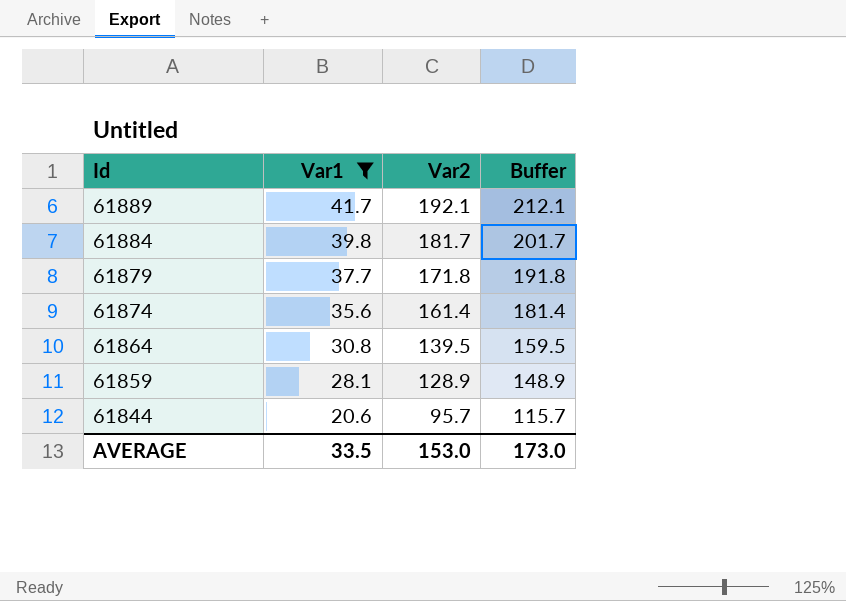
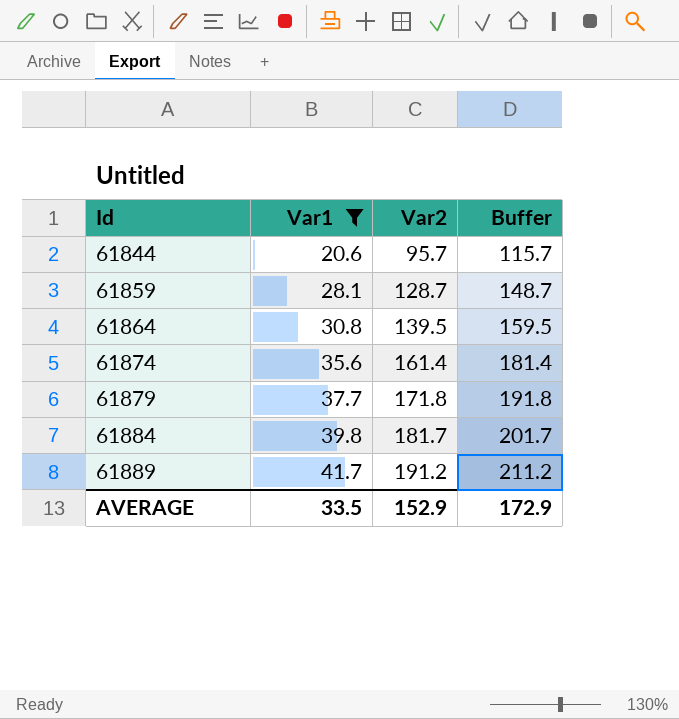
row order: Id descending -> Id ascending
61859 | Var2: 128.9 -> 128.7
61859 | Buffer: 148.9 -> 148.7
61889 | Var2: 192.1 -> 191.2
61889 | Buffer: 212.1 -> 211.2
AVERAGE | Var2: 153.0 -> 152.9
AVERAGE | Buffer: 173.0 -> 172.9

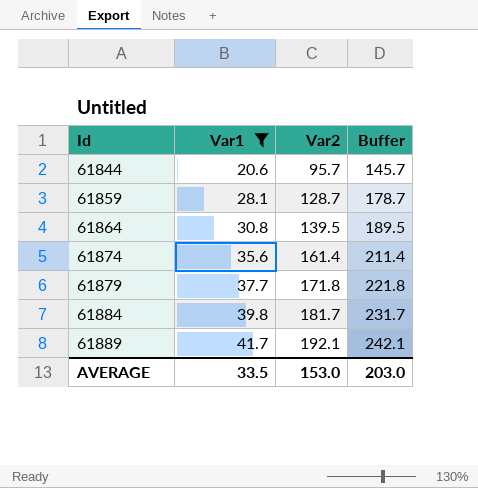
column Buffer | formula: [Var2] + 20 -> [Var2] + 50
61889 | Var2: 191.2 -> 192.1
AVERAGE | Var2: 152.9 -> 153.0
AVERAGE | Buffer: 172.9 -> 203.0

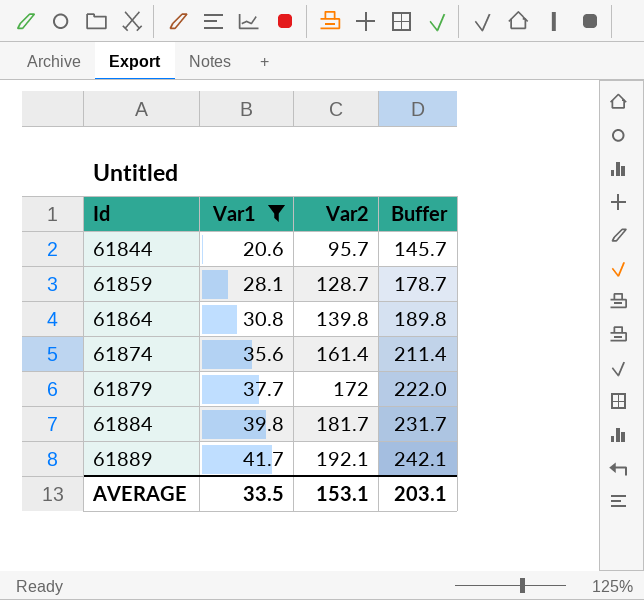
61864 | Var2: 139.5 -> 139.8
61864 | Buffer: 189.5 -> 189.8
61879 | Var2: 171.8 -> 172
61879 | Buffer: 221.8 -> 222.0
AVERAGE | Var2: 153.0 -> 153.1
AVERAGE | Buffer: 203.0 -> 203.1

